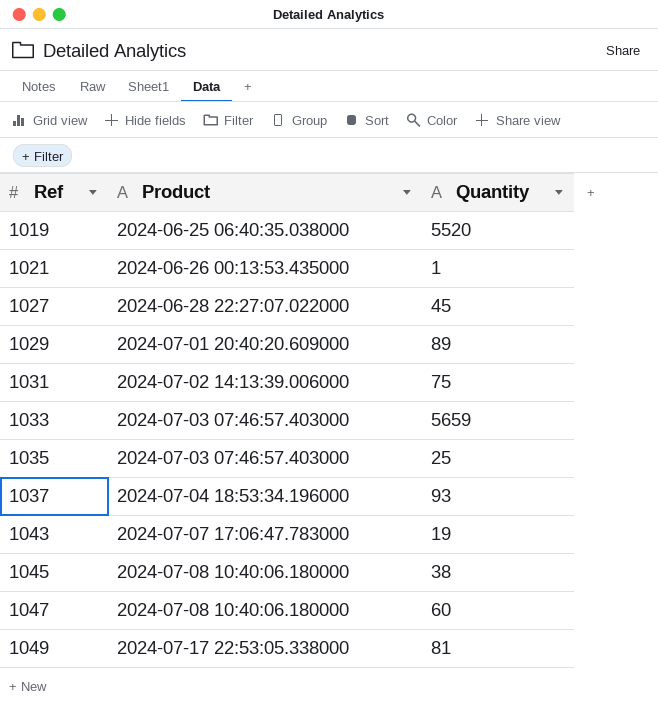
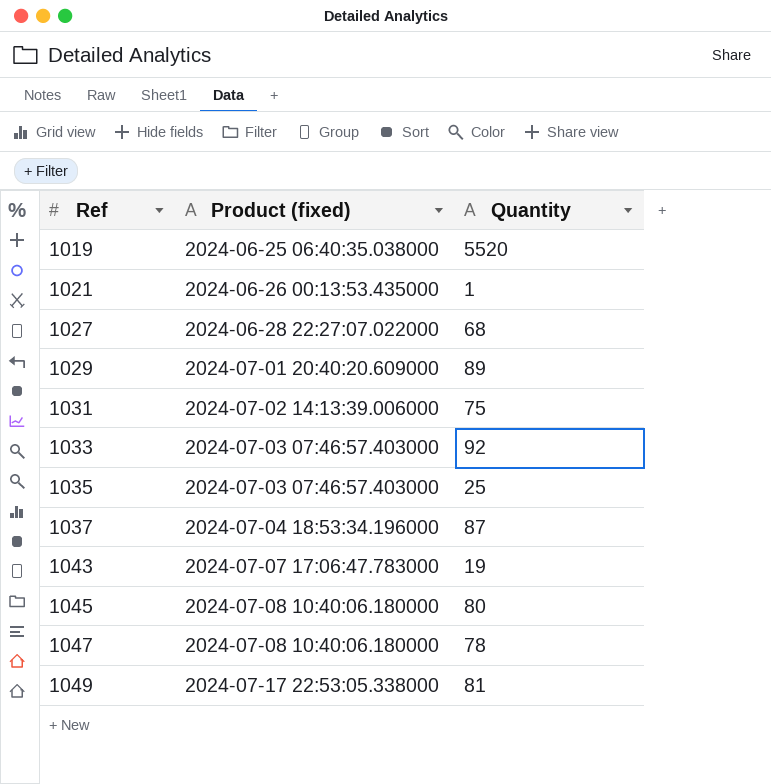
column name: Product -> Product (fixed)
1027 | Quantity: 45 -> 68
1033 | Quantity: 5659 -> 92
1037 | Quantity: 93 -> 87
1045 | Quantity: 38 -> 80
1047 | Quantity: 60 -> 78

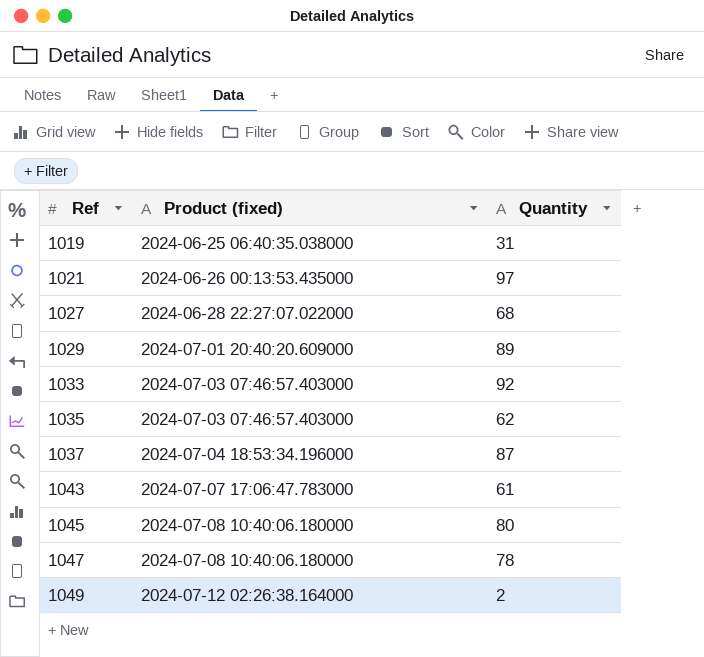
row 1031: 2024-07-02 14:13:39.006000 | 75 -> none
1019 | Quantity: 5520 -> 31
1021 | Quantity: 1 -> 97
1035 | Quantity: 25 -> 62
1043 | Quantity: 19 -> 61
1049 | Product (fixed): 2024-07-17 22:53:05.338000 -> 2024-07-12 02:26:38.164000
1049 | Quantity: 81 -> 2

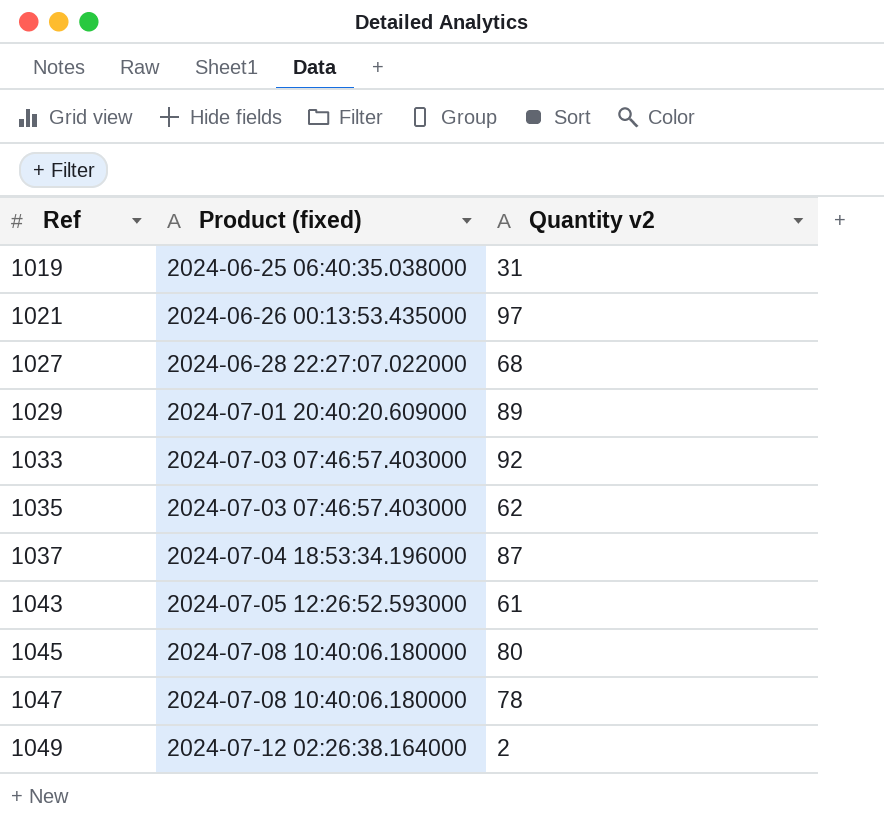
column name: Quantity -> Quantity v2
1043 | Product (fixed): 2024-07-07 17:06:47.783000 -> 2024-07-05 12:26:52.593000

